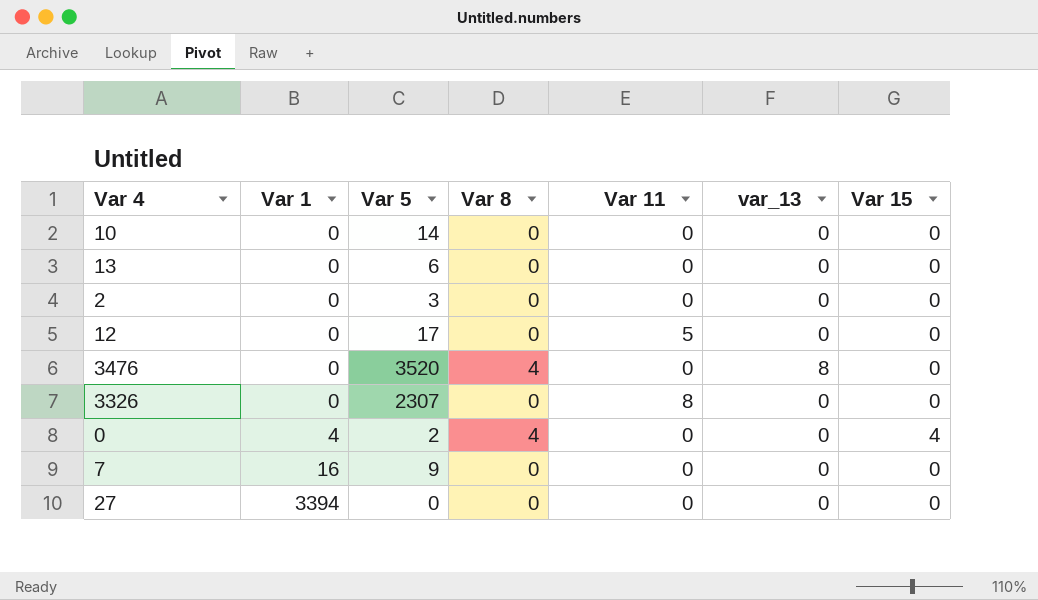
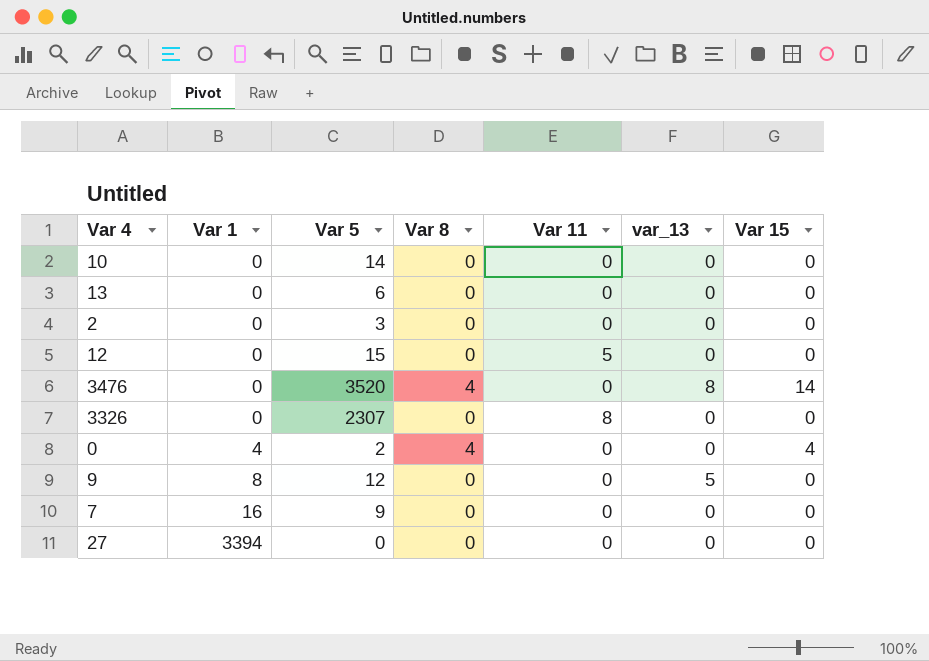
12 | Var 5: 17 -> 15
3476 | Var 15: 0 -> 14
row 9: none -> 8 | 12 | 0 | 0 | 5 | 0

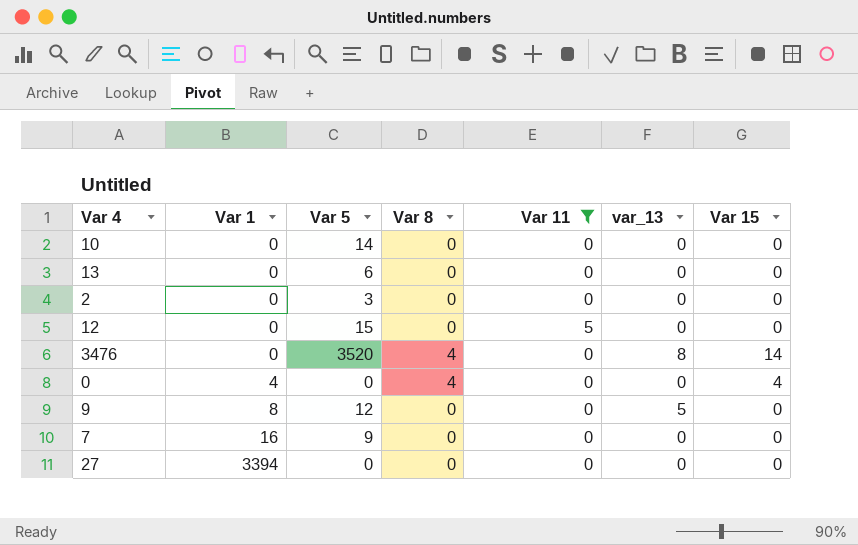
filter: none -> Var 11 != 8
0 | Var 5: 2 -> 0

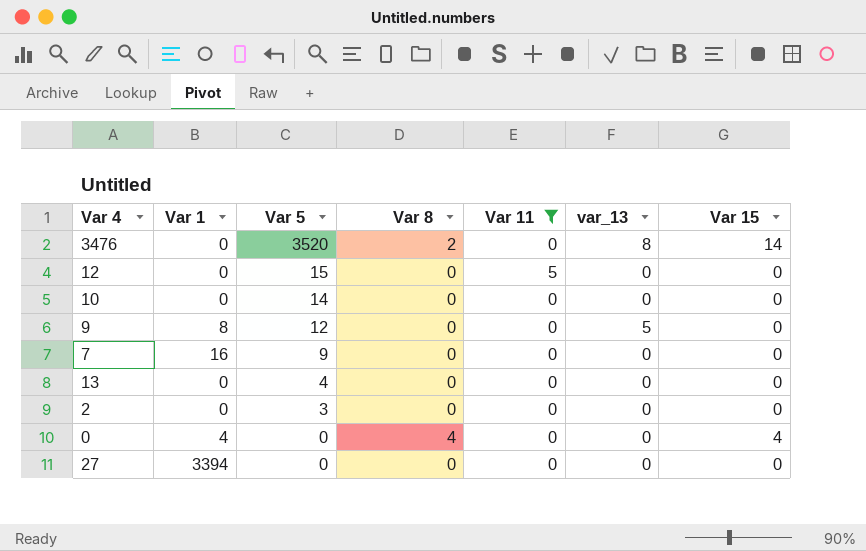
row order: Var 1 ascending -> Var 5 descending
3476 | Var 8: 4 -> 2
13 | Var 5: 6 -> 4

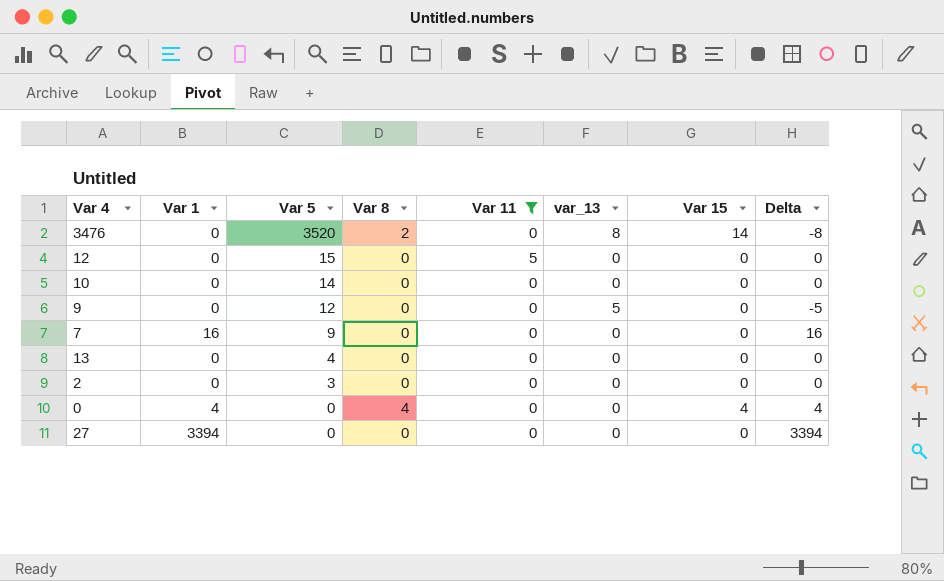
column Delta | formula: none -> [Var 1] - [var_13]
9 | Var 1: 8 -> 0

